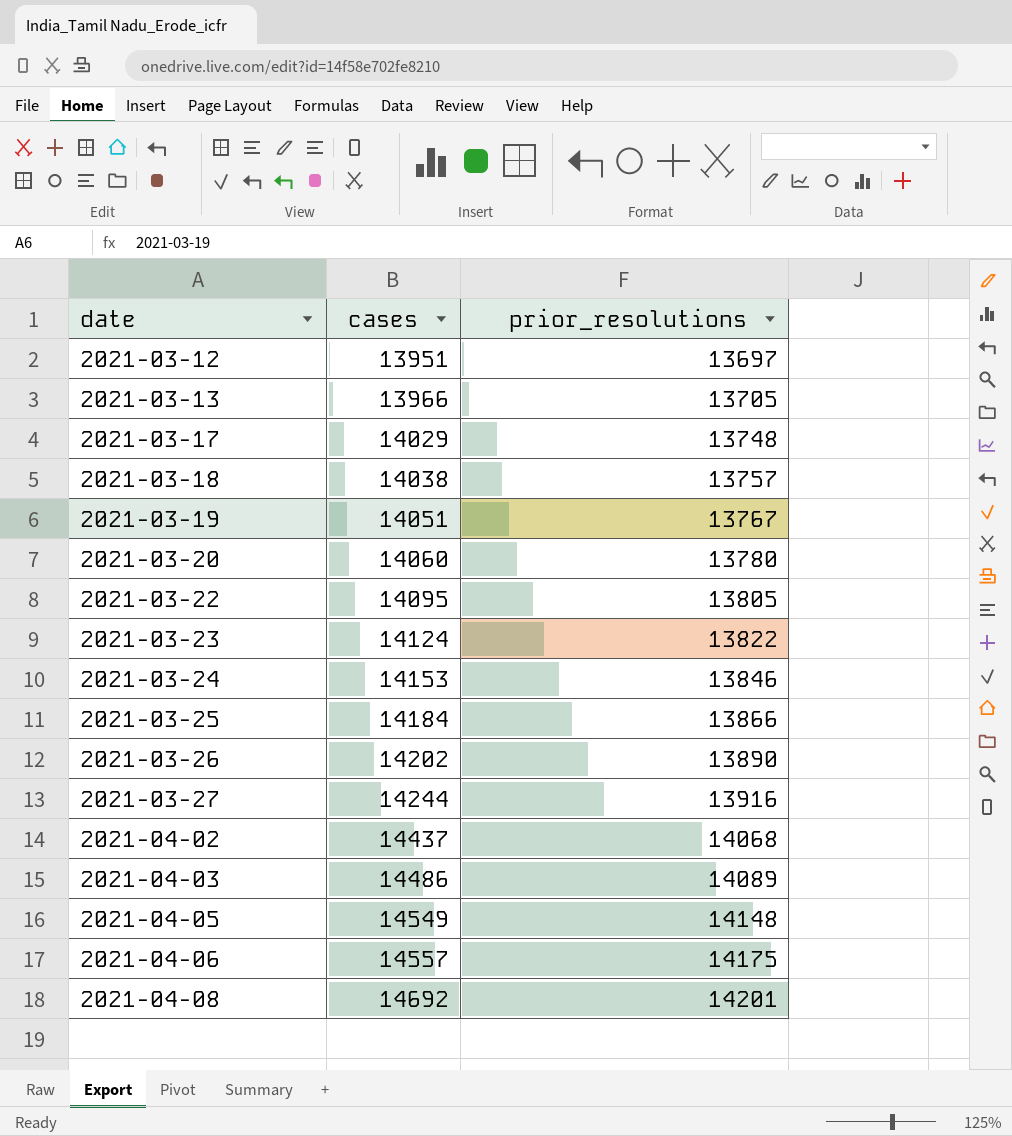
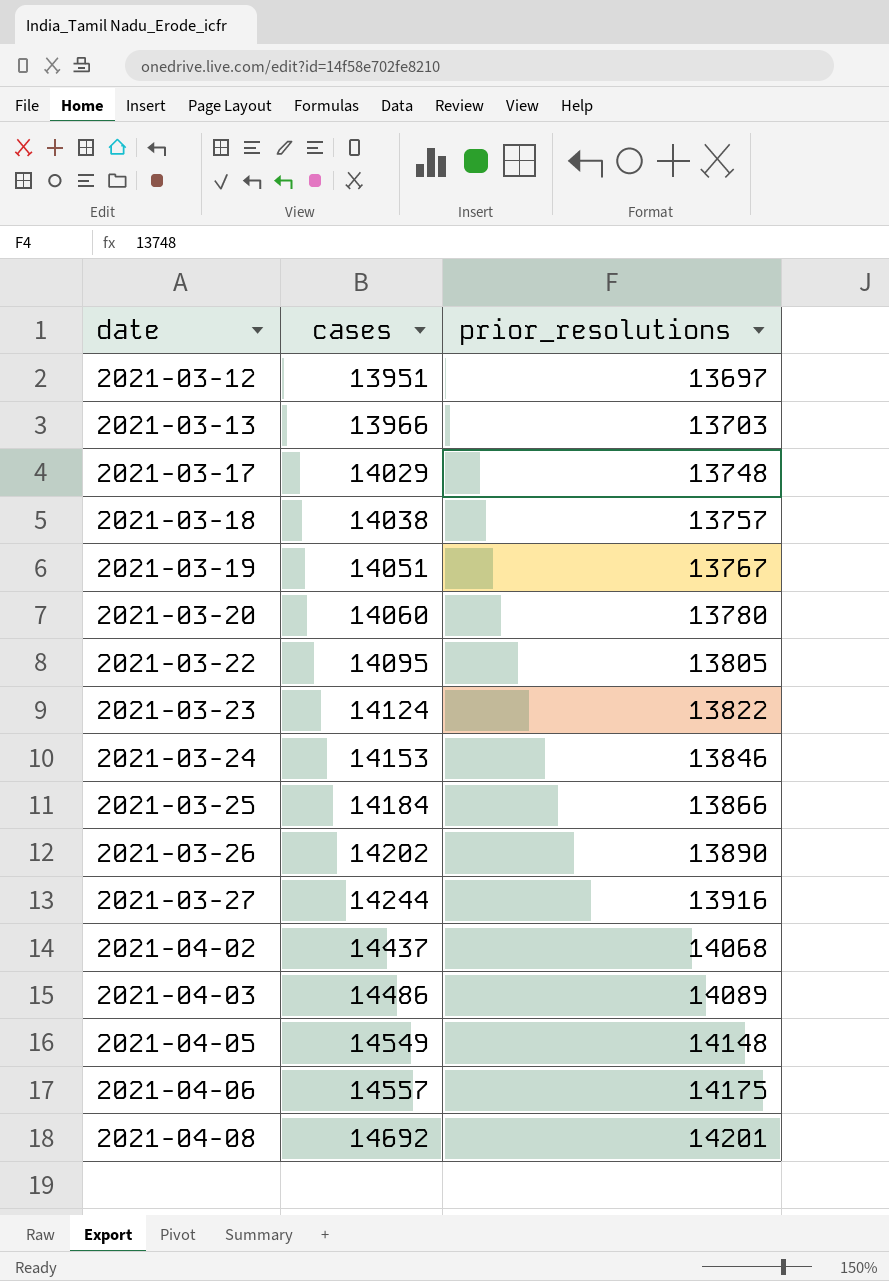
2021-03-13 | prior_resolutions: 13705 -> 13703

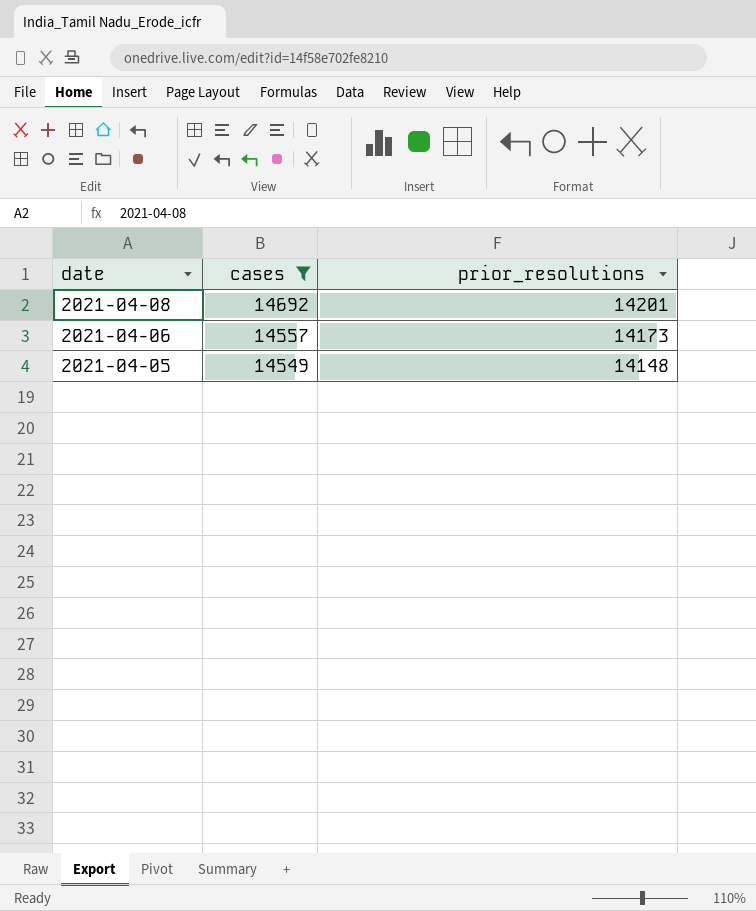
filter: none -> cases >= 14549
row order: date ascending -> date descending
2021-04-06 | prior_resolutions: 14175 -> 14173

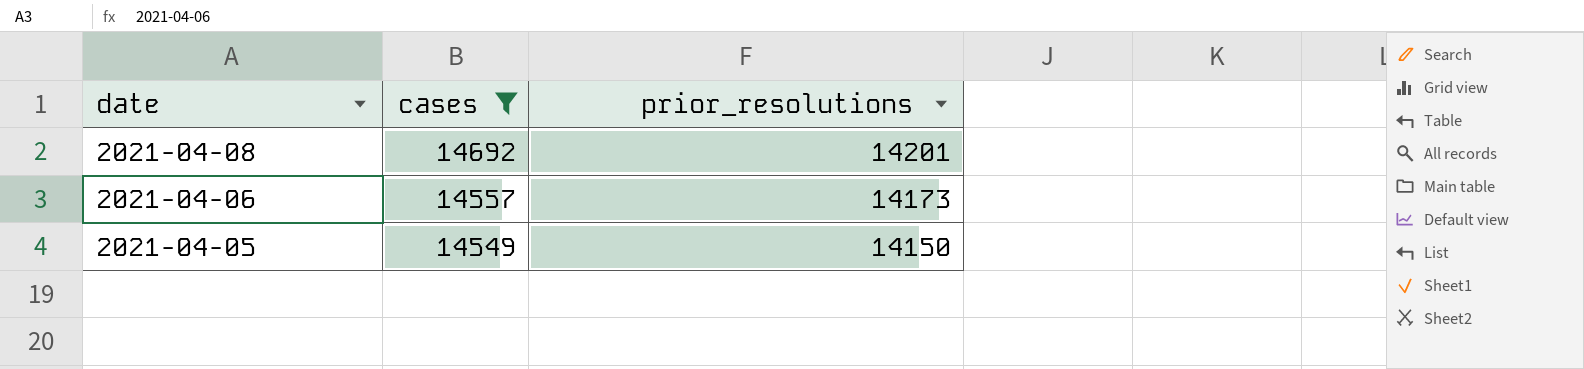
2021-04-05 | prior_resolutions: 14148 -> 14150

